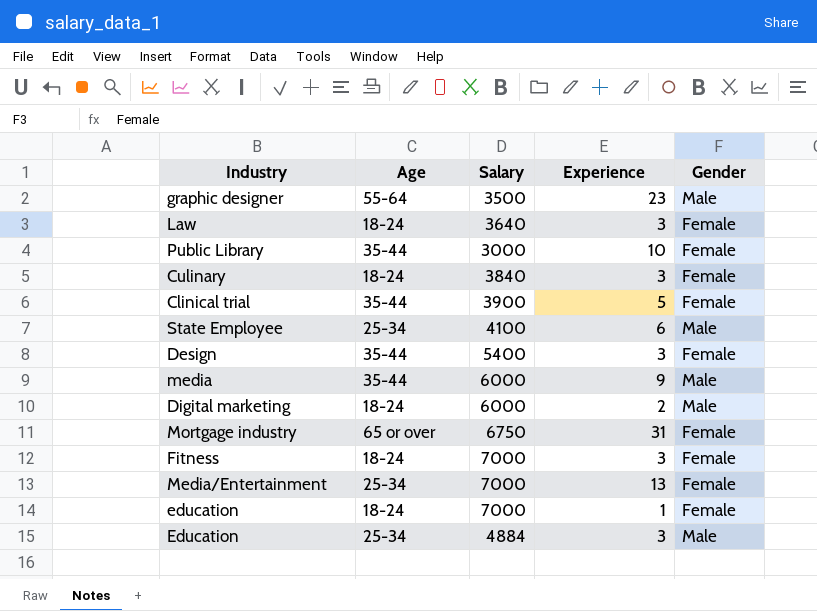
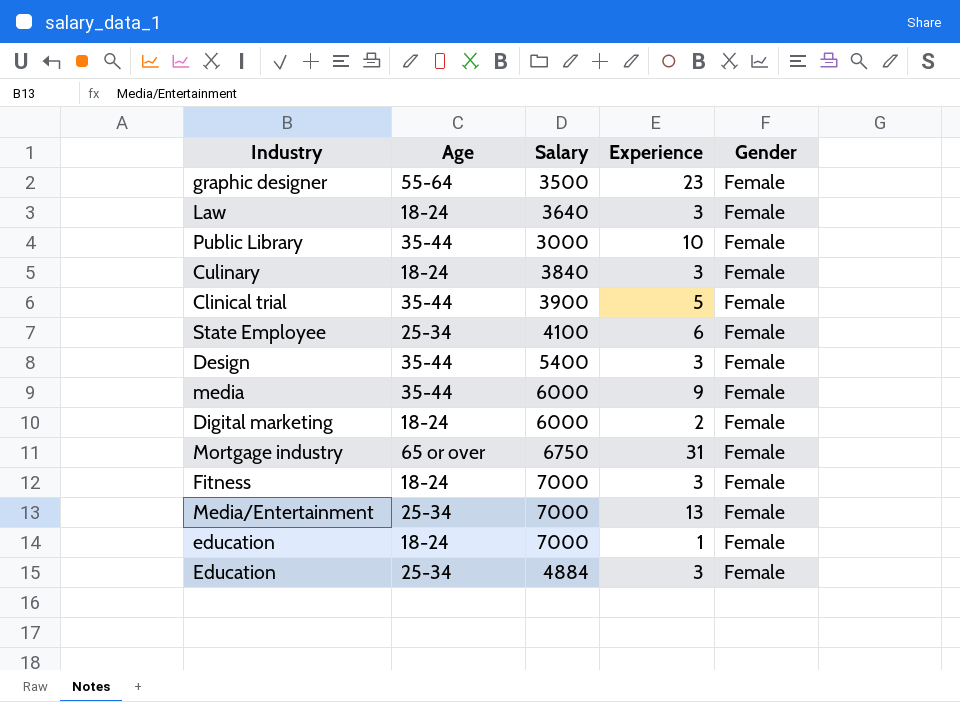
graphic designer | Gender: Male -> Female
State Employee | Gender: Male -> Female
media | Gender: Male -> Female
Digital marketing | Gender: Male -> Female
Education | Gender: Male -> Female

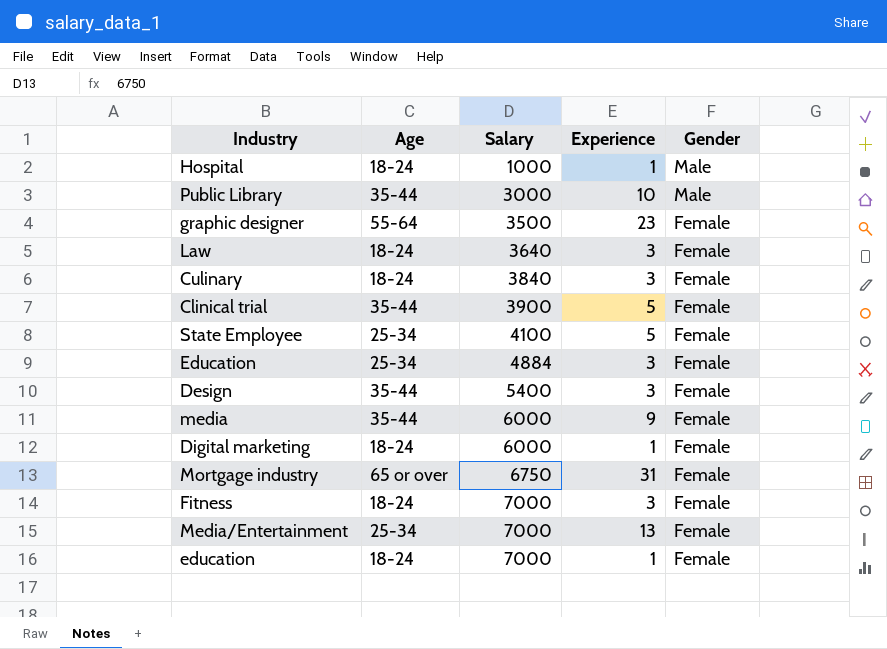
row order: none -> Salary ascending
row Hospital: none -> 18-24 | 1000 | 1 | Male
Public Library | Gender: Female -> Male
State Employee | Experience: 6 -> 5
Digital marketing | Experience: 2 -> 1

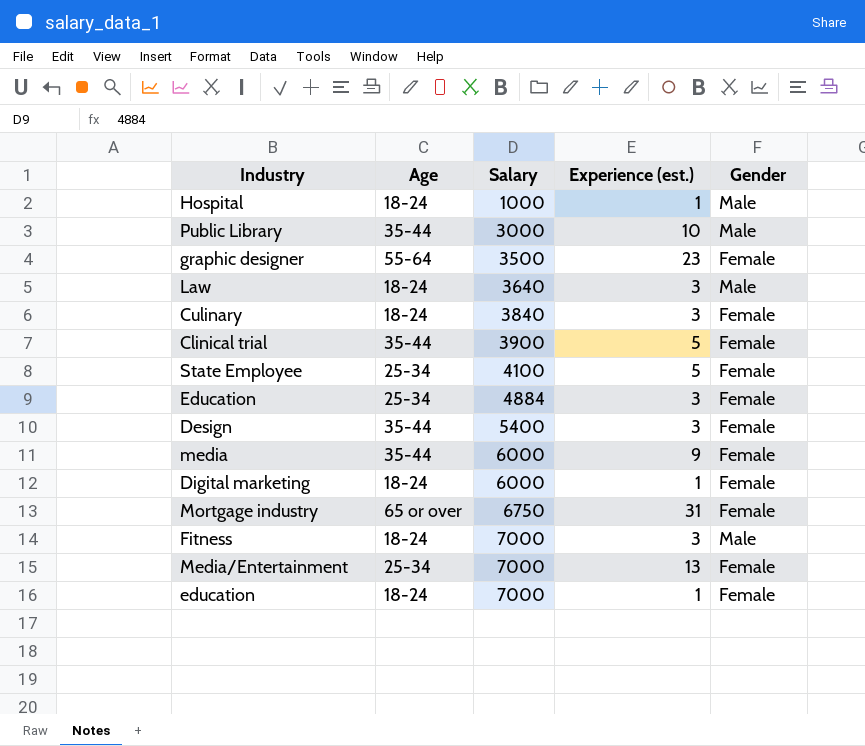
column name: Experience -> Experience (est.)
Law | Gender: Female -> Male
Fitness | Gender: Female -> Male

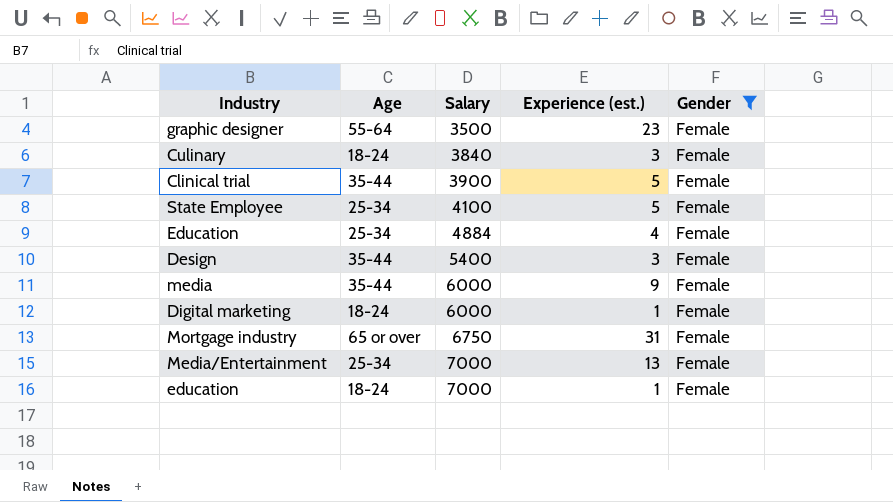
filter: none -> Gender = Female
Education | Experience (est.): 3 -> 4

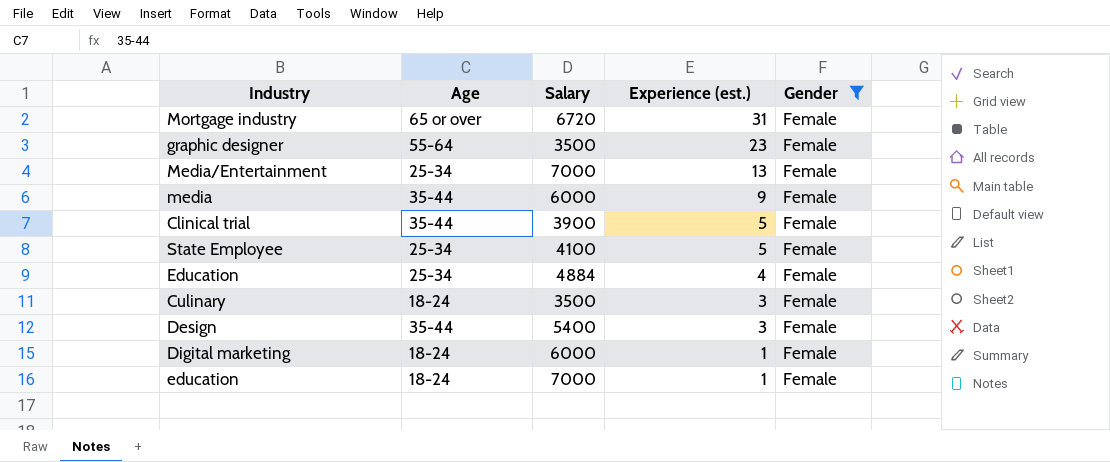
row order: Salary ascending -> Experience (est.) descending
Mortgage industry | Salary: 6750 -> 6720
Culinary | Salary: 3840 -> 3500

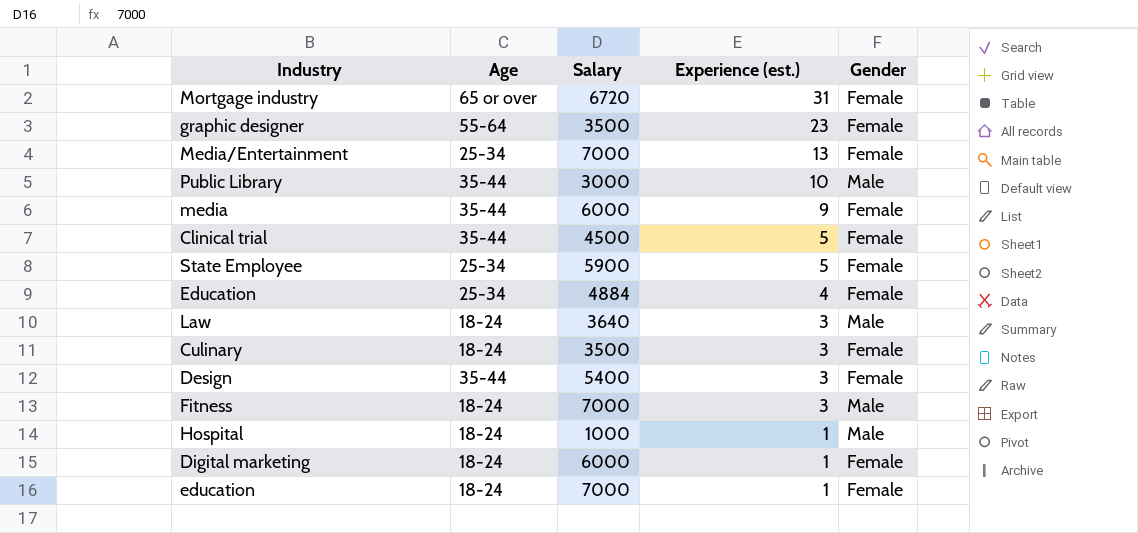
filter: Gender = Female -> none
Clinical trial | Salary: 3900 -> 4500
State Employee | Salary: 4100 -> 5900

